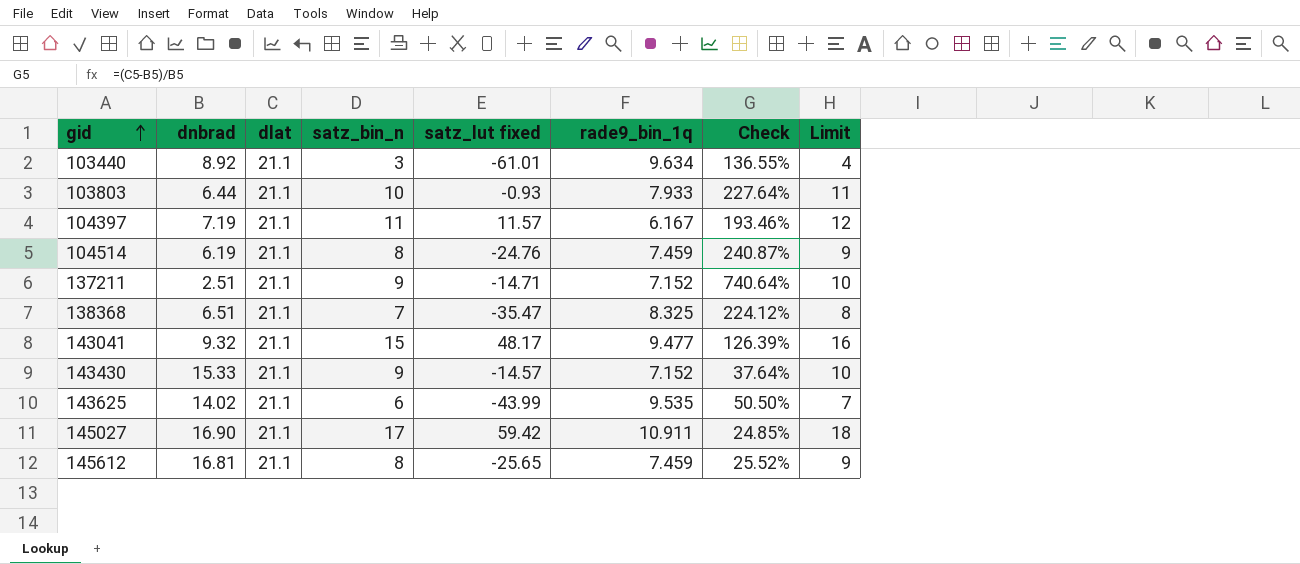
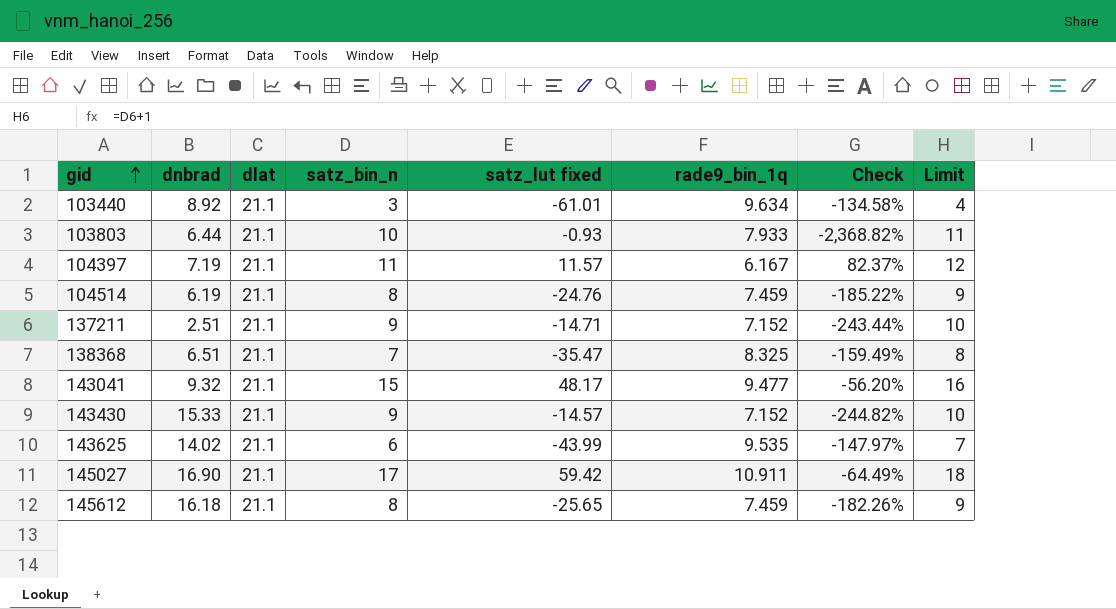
column Check | formula: ([dlat] - [dnbrad]) / [dnbrad] -> ([dlat] - [satz_lut fixed]) / [satz_lut fixed]
145612 | dnbrad: 16.81 -> 16.18

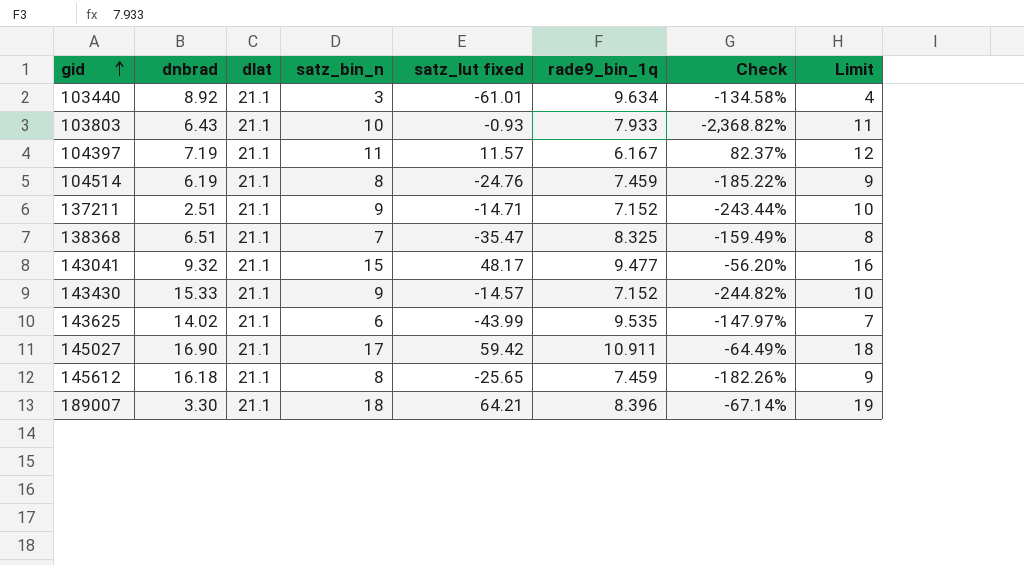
103803 | dnbrad: 6.44 -> 6.43
row 189007: none -> 3.30 | 21.1 | 18 | 64.21 | 8.396 | -67.14% | 19

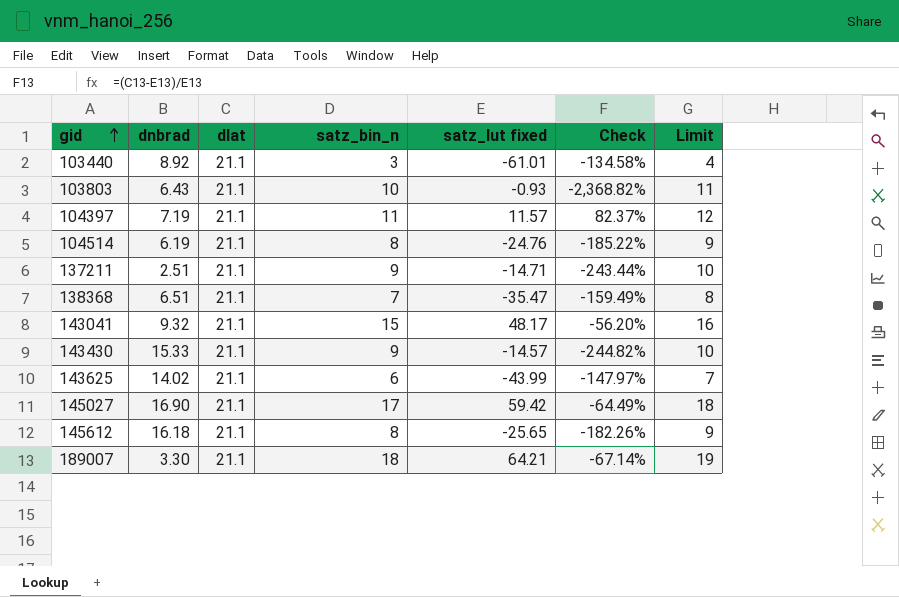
column rade9_bin_1q | position: 6 -> none

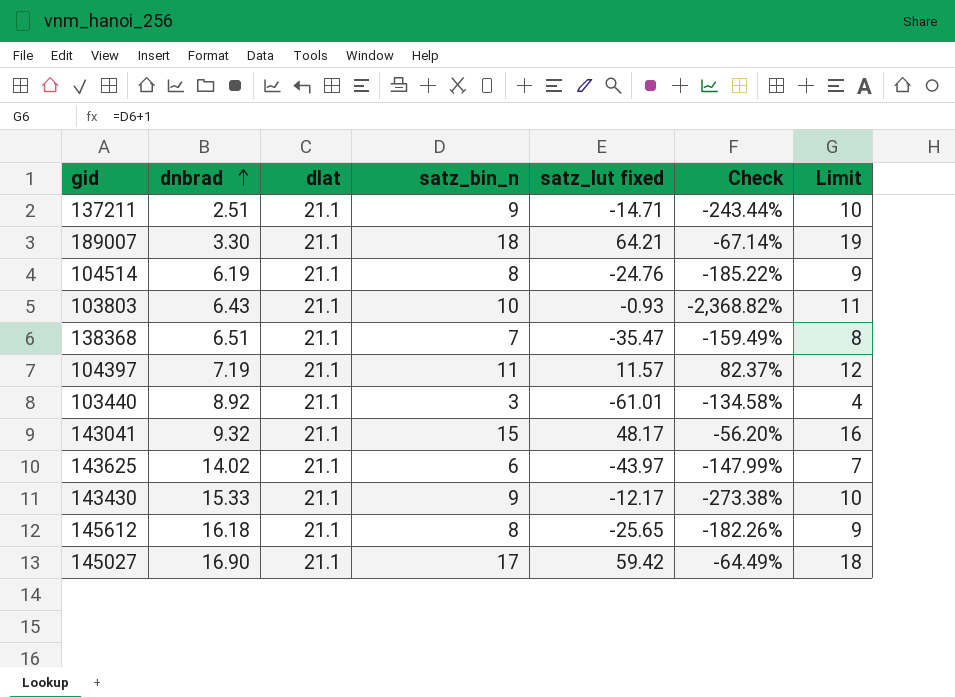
row order: gid ascending -> dnbrad ascending
143625 | satz_lut fixed: -43.99 -> -43.97
143625 | Check: -147.97% -> -147.99%
143430 | satz_lut fixed: -14.57 -> -12.17
143430 | Check: -244.82% -> -273.38%

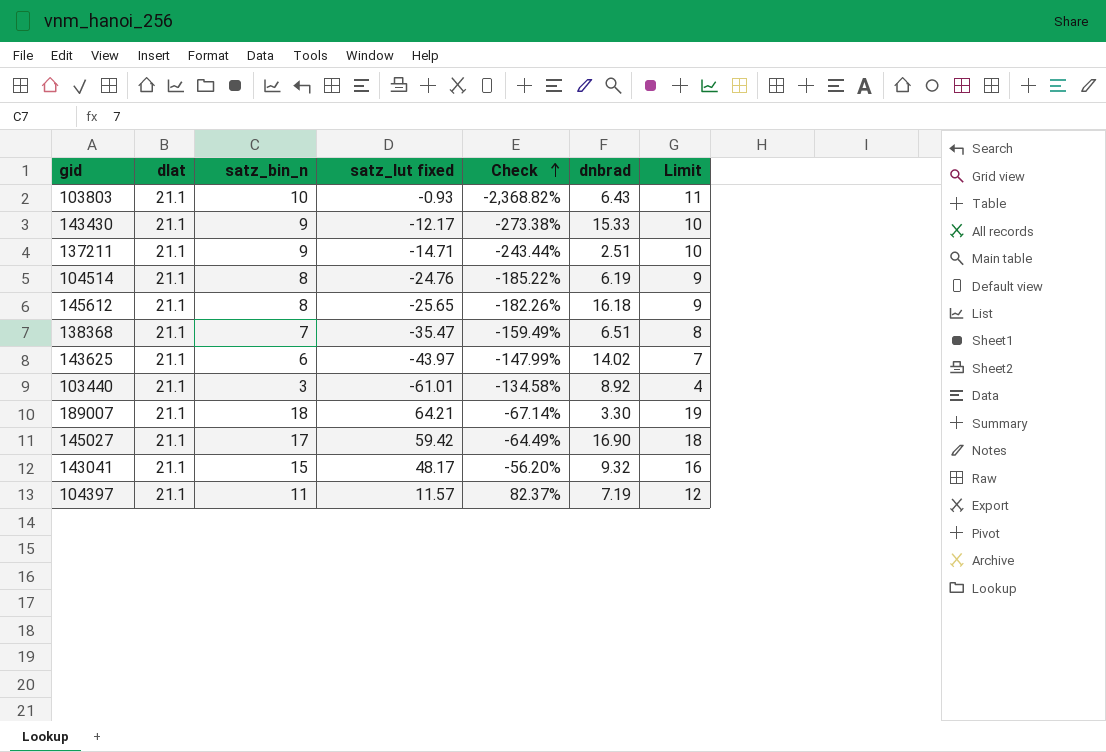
row order: dnbrad ascending -> Check ascending
column dnbrad | position: 2 -> 6

